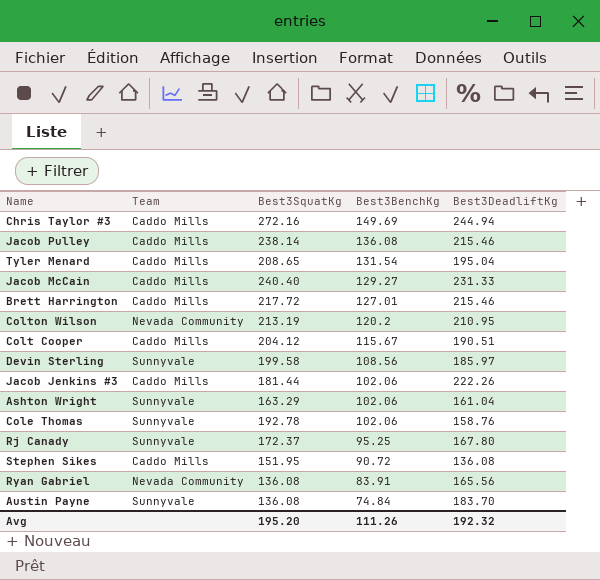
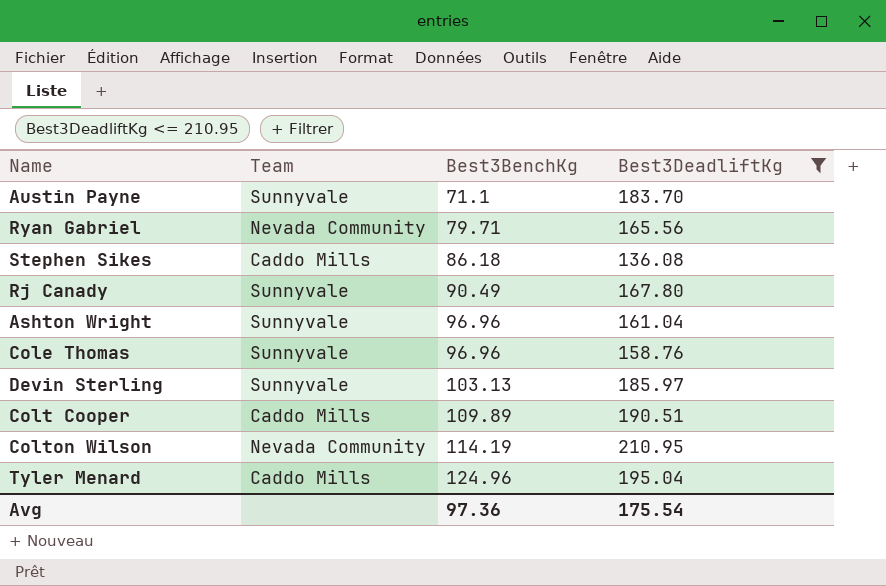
filter: none -> Best3DeadliftKg <= 210.95
row order: Best3BenchKg descending -> Best3BenchKg ascending
column Best3SquatKg | position: 3 -> none
Austin Payne | Best3BenchKg: 74.84 -> 71.1
Ryan Gabriel | Best3BenchKg: 83.91 -> 79.71
Stephen Sikes | Best3BenchKg: 90.72 -> 86.18
Rj Canady | Best3BenchKg: 95.25 -> 90.49
Ashton Wright | Best3BenchKg: 102.06 -> 96.96
Cole Thomas | Best3BenchKg: 102.06 -> 96.96
Devin Sterling | Best3BenchKg: 108.56 -> 103.13
Colt Cooper | Best3BenchKg: 115.67 -> 109.89
Colton Wilson | Best3BenchKg: 120.2 -> 114.19
Tyler Menard | Best3BenchKg: 131.54 -> 124.96
Avg | Best3BenchKg: 111.26 -> 97.36
Avg | Best3DeadliftKg: 192.32 -> 175.54

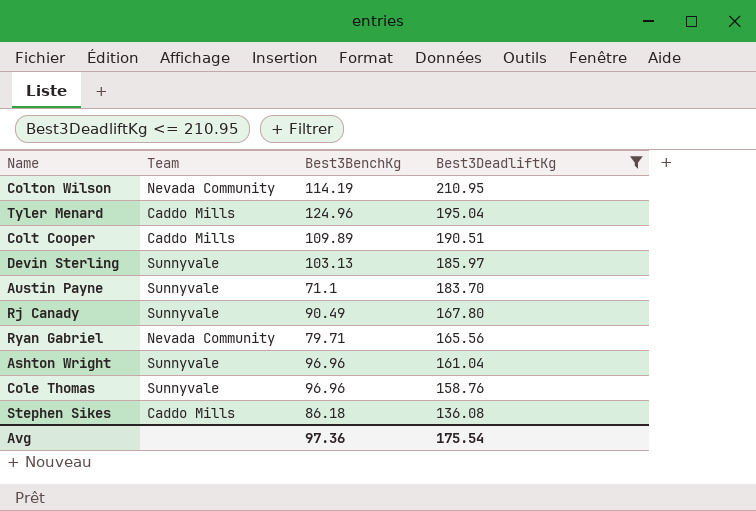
row order: Best3BenchKg ascending -> Best3DeadliftKg descending

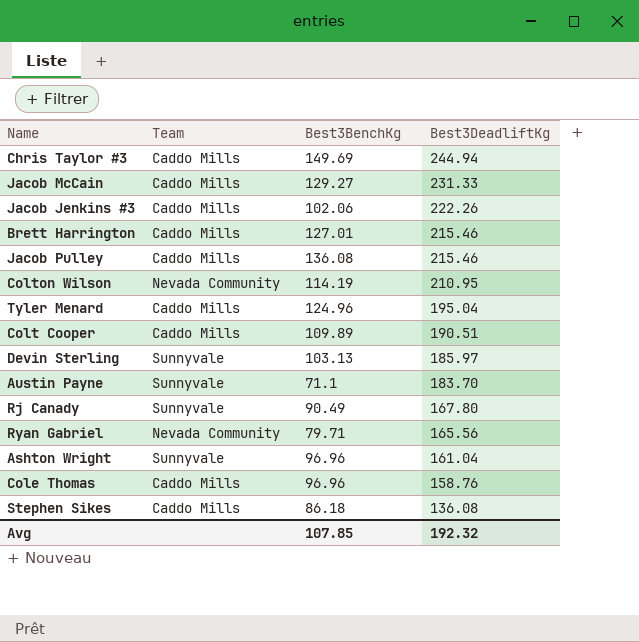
filter: Best3DeadliftKg <= 210.95 -> none
Cole Thomas | Team: Sunnyvale -> Caddo Mills
Avg | Best3BenchKg: 97.36 -> 107.85
Avg | Best3DeadliftKg: 175.54 -> 192.32

